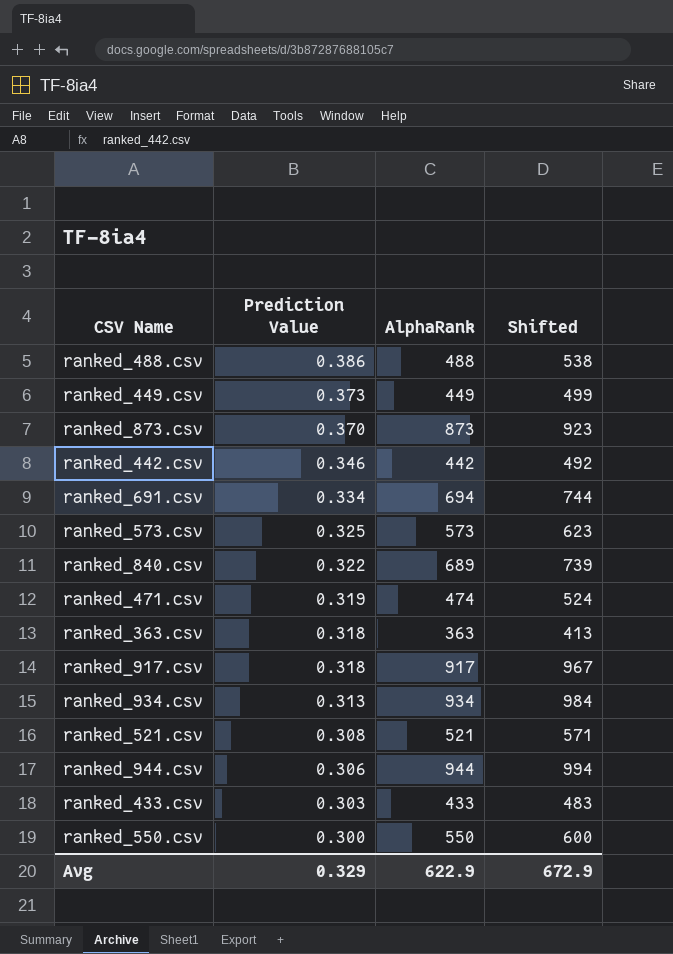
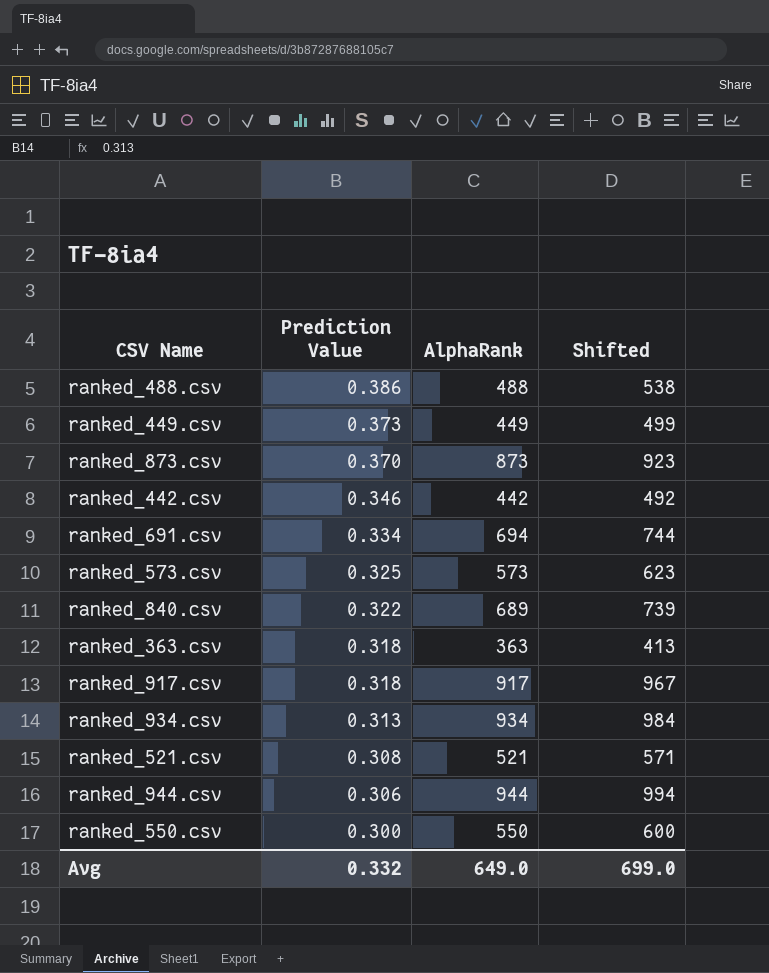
row ranked_471.csv: 0.319 | 474 | 524 -> none
row ranked_433.csv: 0.303 | 433 | 483 -> none
Avg | Prediction Value: 0.329 -> 0.332
Avg | AlphaRank: 622.9 -> 649.0
Avg | Shifted: 672.9 -> 699.0

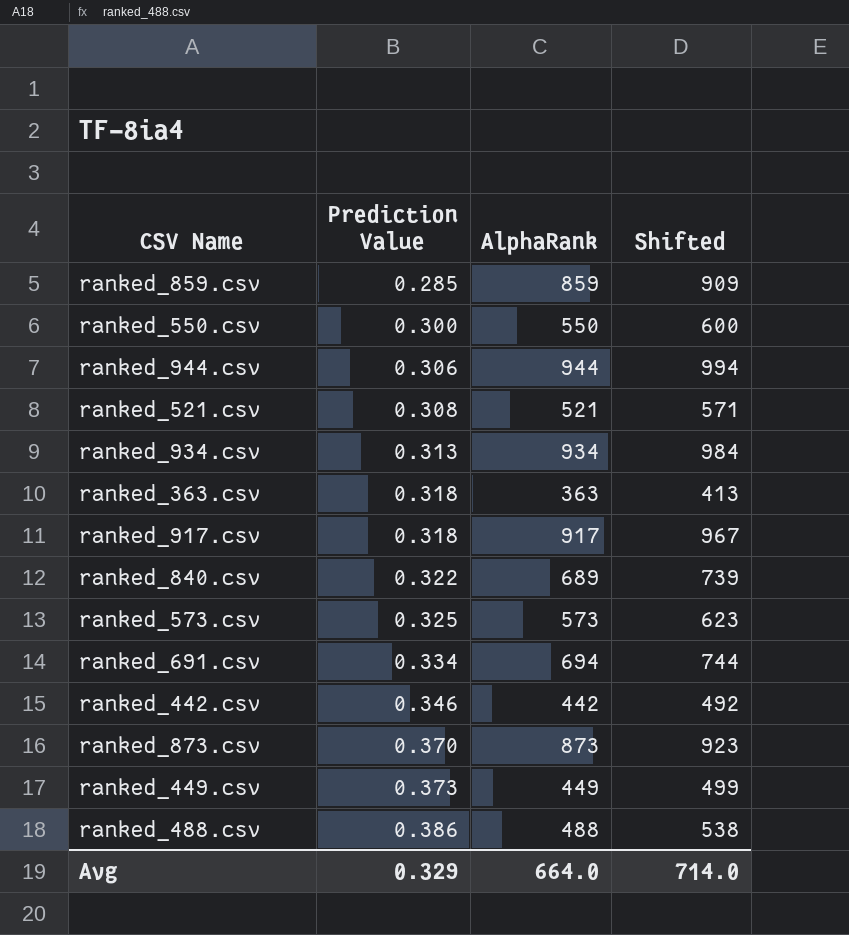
row order: Prediction Value descending -> Prediction Value ascending
row ranked_859.csv: none -> 0.285 | 859 | 909
Avg | Prediction Value: 0.332 -> 0.329
Avg | AlphaRank: 649.0 -> 664.0
Avg | Shifted: 699.0 -> 714.0

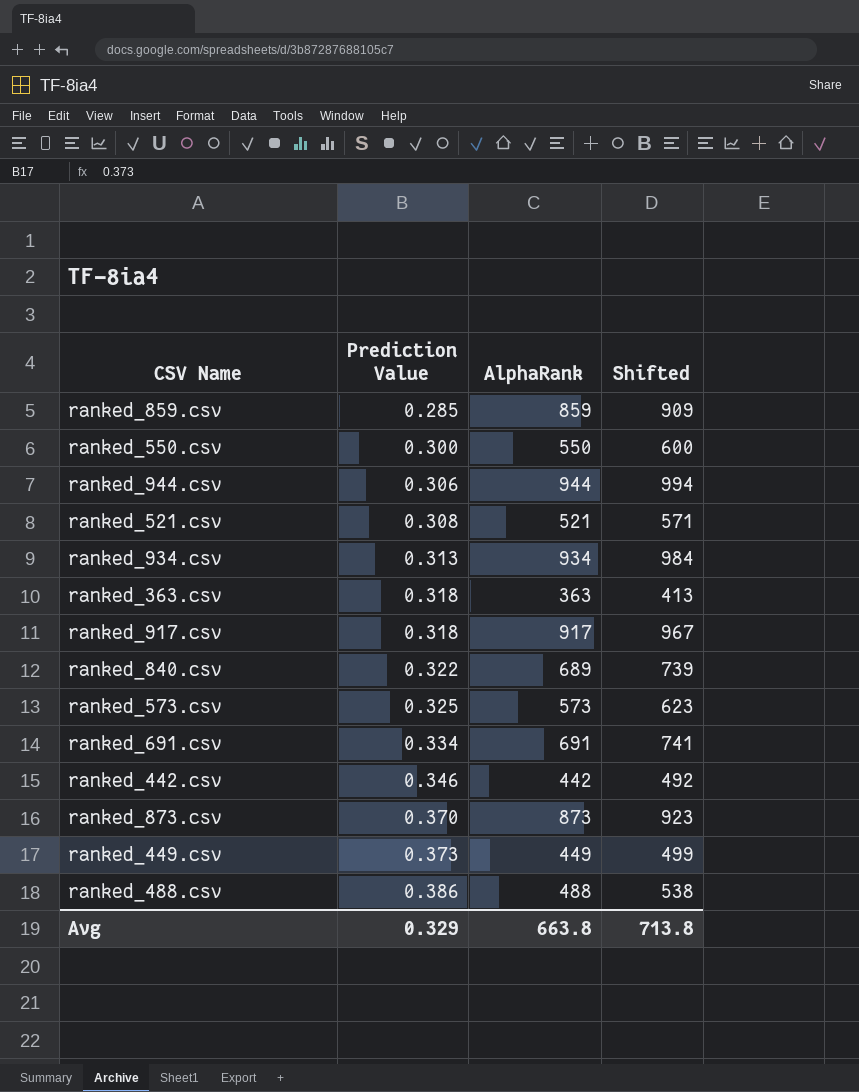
ranked_691.csv | AlphaRank: 694 -> 691
ranked_691.csv | Shifted: 744 -> 741
Avg | AlphaRank: 664.0 -> 663.8
Avg | Shifted: 714.0 -> 713.8

